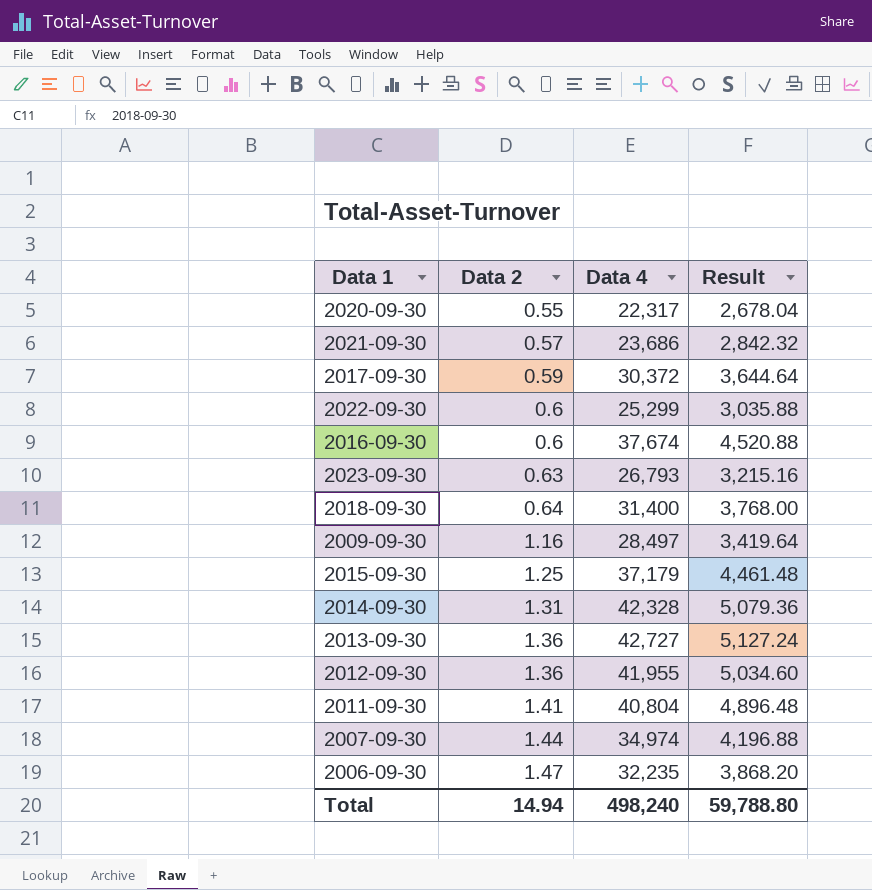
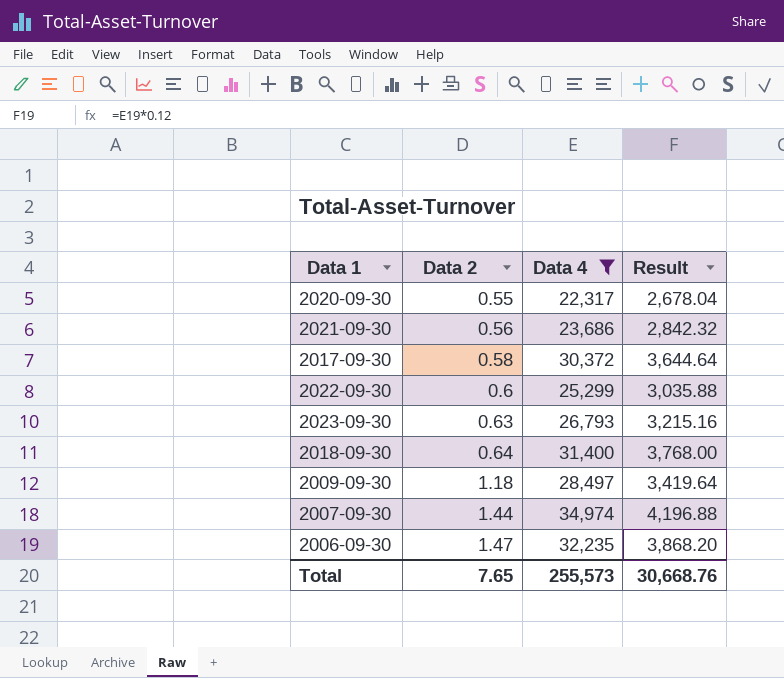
filter: none -> Data 4 <= 34,974
2021-09-30 | Data 2: 0.57 -> 0.56
2017-09-30 | Data 2: 0.59 -> 0.58
2009-09-30 | Data 2: 1.16 -> 1.18
Total | Data 2: 14.94 -> 7.65
Total | Data 4: 498,240 -> 255,573
Total | Result: 59,788.80 -> 30,668.76

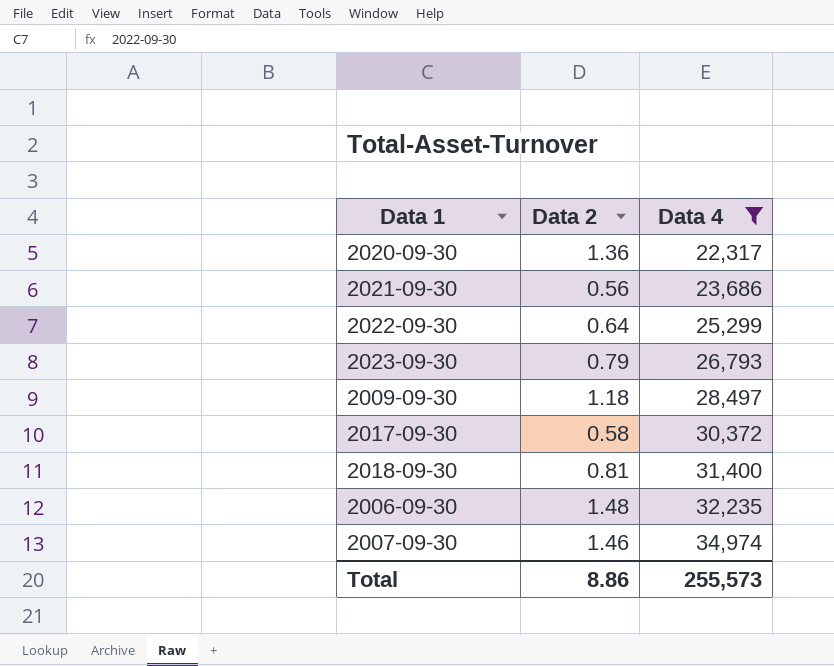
row order: Data 2 ascending -> Data 4 ascending
column Result | formula: [Data 4] * 0.12 -> none
2020-09-30 | Data 2: 0.55 -> 1.36
2022-09-30 | Data 2: 0.6 -> 0.64
2023-09-30 | Data 2: 0.63 -> 0.79
2018-09-30 | Data 2: 0.64 -> 0.81
2006-09-30 | Data 2: 1.47 -> 1.48
2007-09-30 | Data 2: 1.44 -> 1.46
Total | Data 2: 7.65 -> 8.86

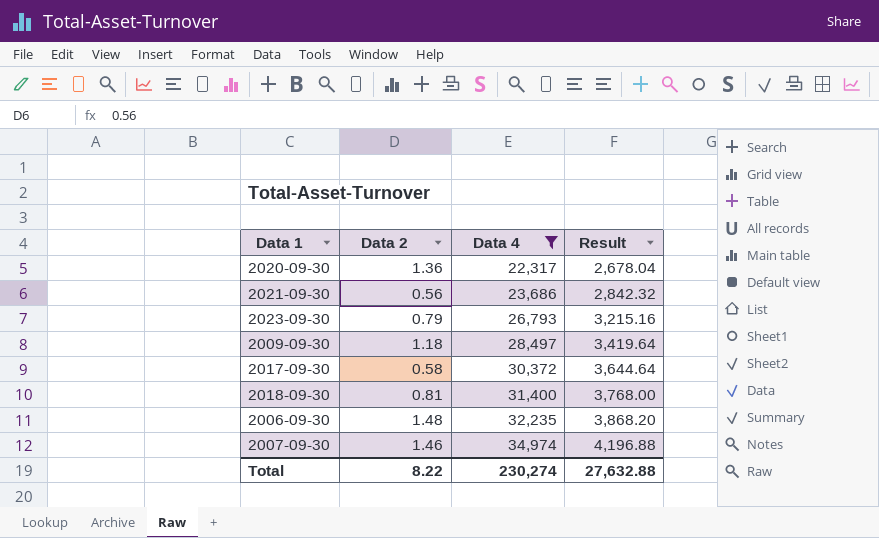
column Result | formula: none -> [Data 4] * 0.12
row 2022-09-30: 0.64 | 25,299 -> none
Total | Data 2: 8.86 -> 8.22
Total | Data 4: 255,573 -> 230,274

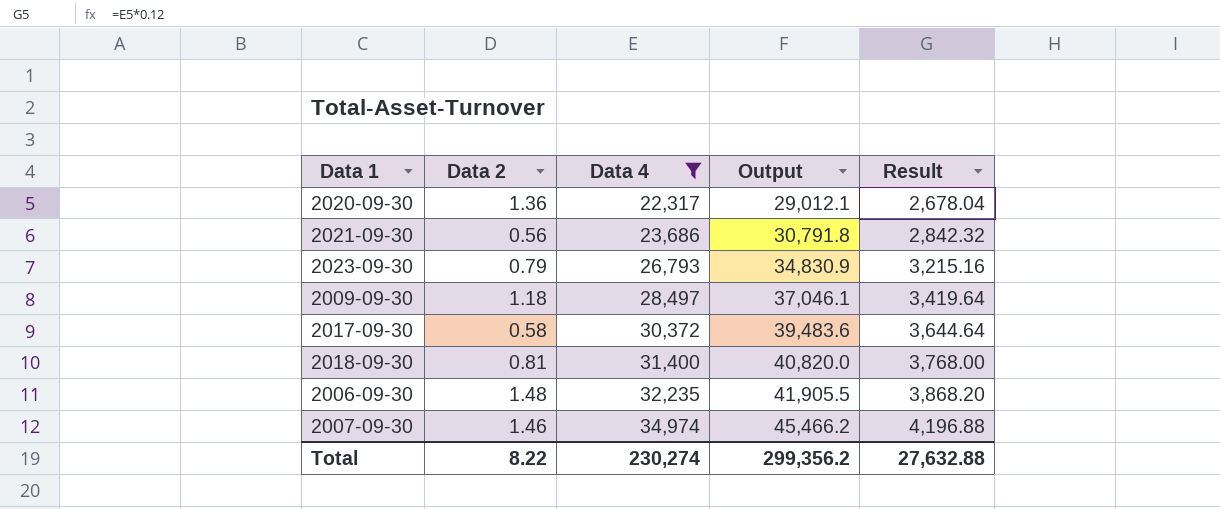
column Output | formula: none -> [Data 4] * 1.3

